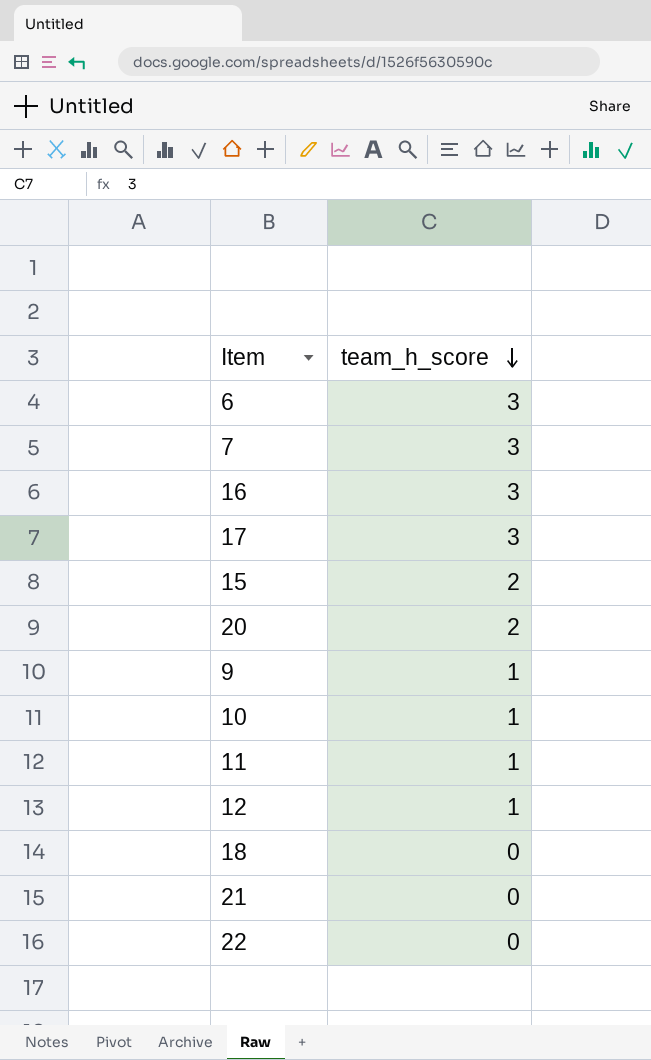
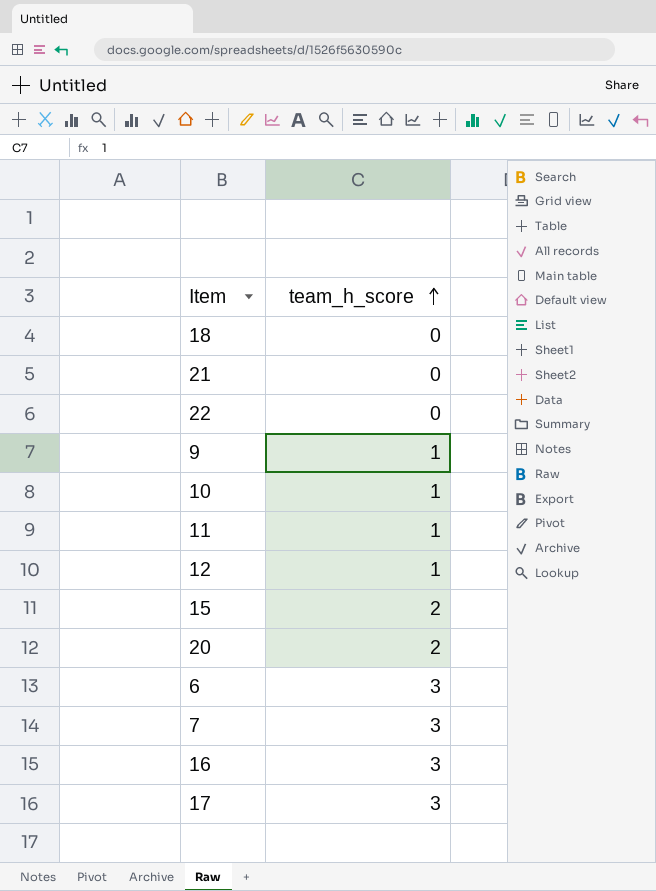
row order: team_h_score descending -> team_h_score ascending

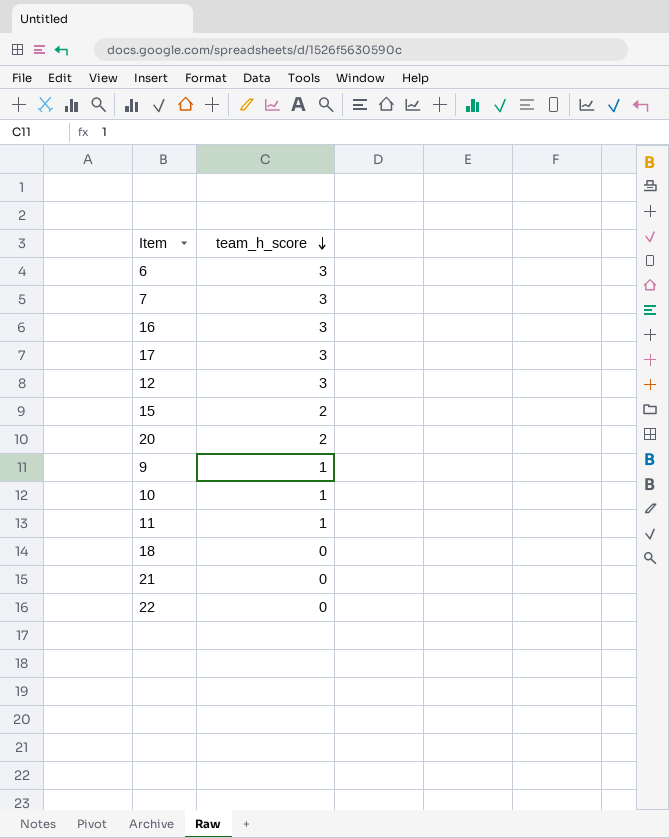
row order: team_h_score ascending -> team_h_score descending
12 | team_h_score: 1 -> 3

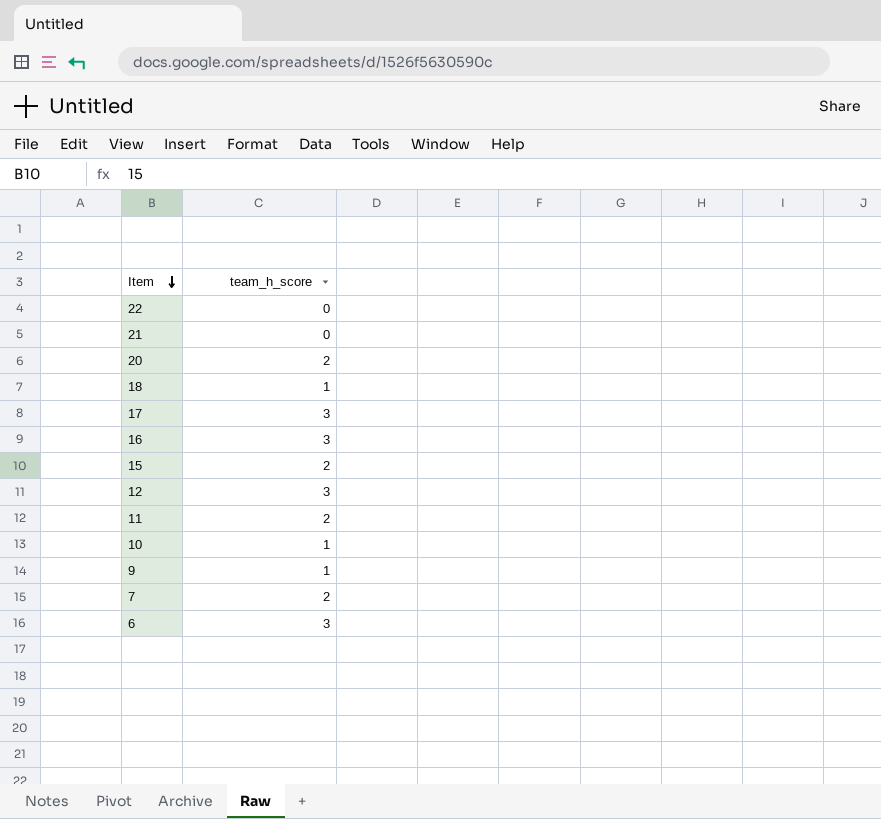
row order: team_h_score descending -> Item descending
18 | team_h_score: 0 -> 1
11 | team_h_score: 1 -> 2
7 | team_h_score: 3 -> 2

